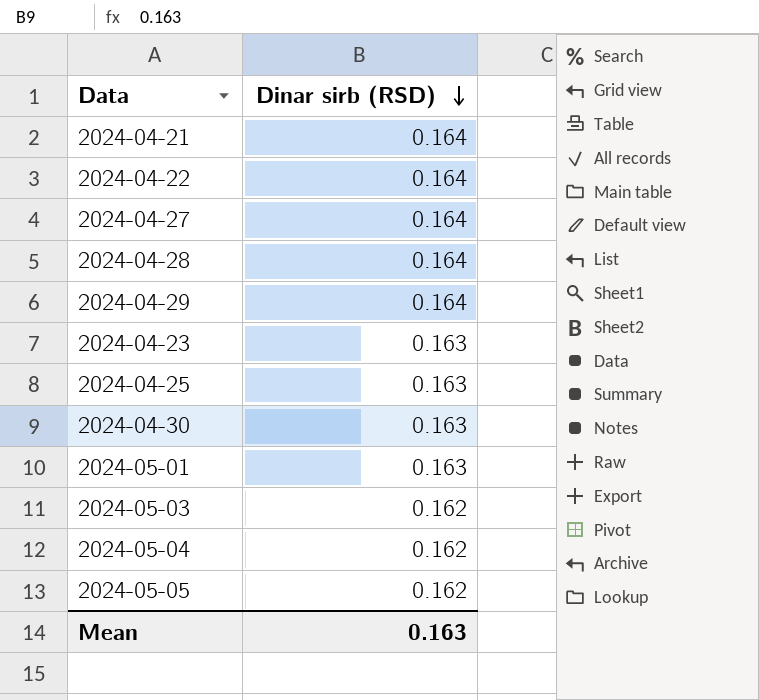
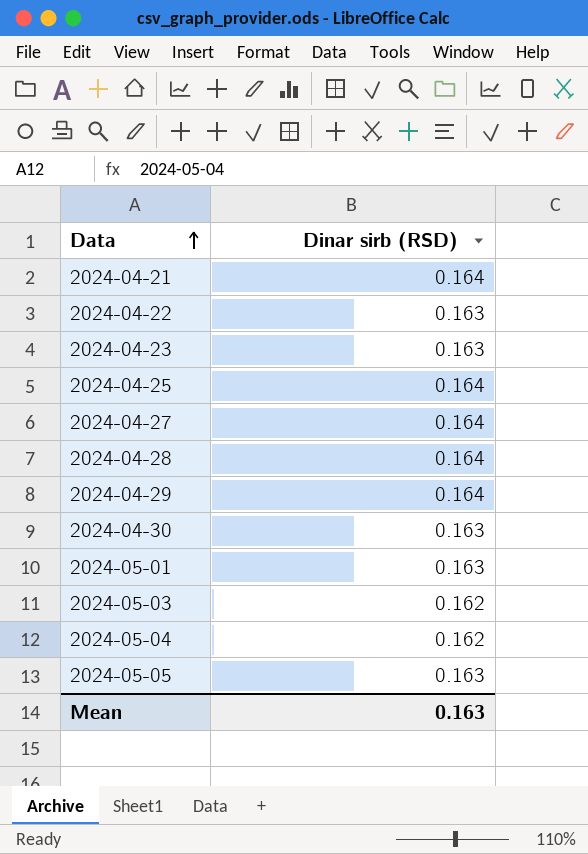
row order: Dinar sirb (RSD) descending -> Data ascending
2024-04-22 | Dinar sirb (RSD): 0.164 -> 0.163
2024-04-25 | Dinar sirb (RSD): 0.163 -> 0.164
2024-05-05 | Dinar sirb (RSD): 0.162 -> 0.163

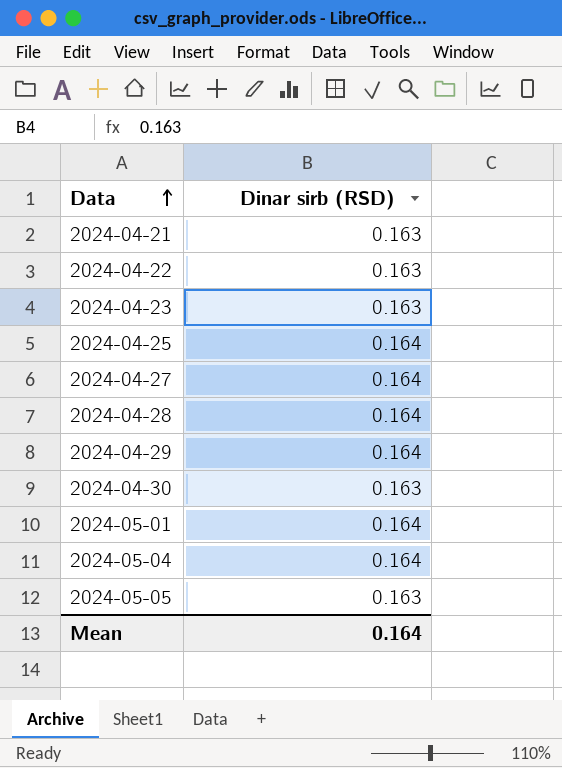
row 2024-05-03: 0.162 -> none
2024-04-21 | Dinar sirb (RSD): 0.164 -> 0.163
2024-05-01 | Dinar sirb (RSD): 0.163 -> 0.164
2024-05-04 | Dinar sirb (RSD): 0.162 -> 0.164
Mean | Dinar sirb (RSD): 0.163 -> 0.164

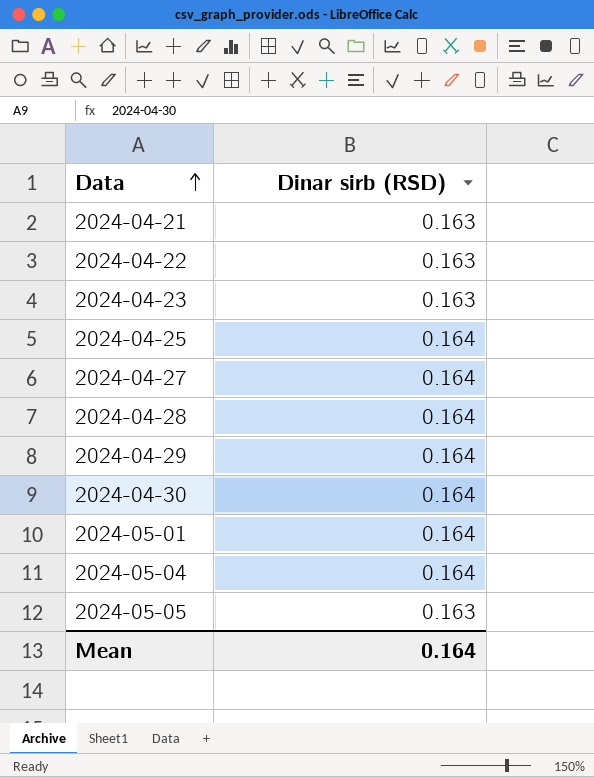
2024-04-30 | Dinar sirb (RSD): 0.163 -> 0.164

